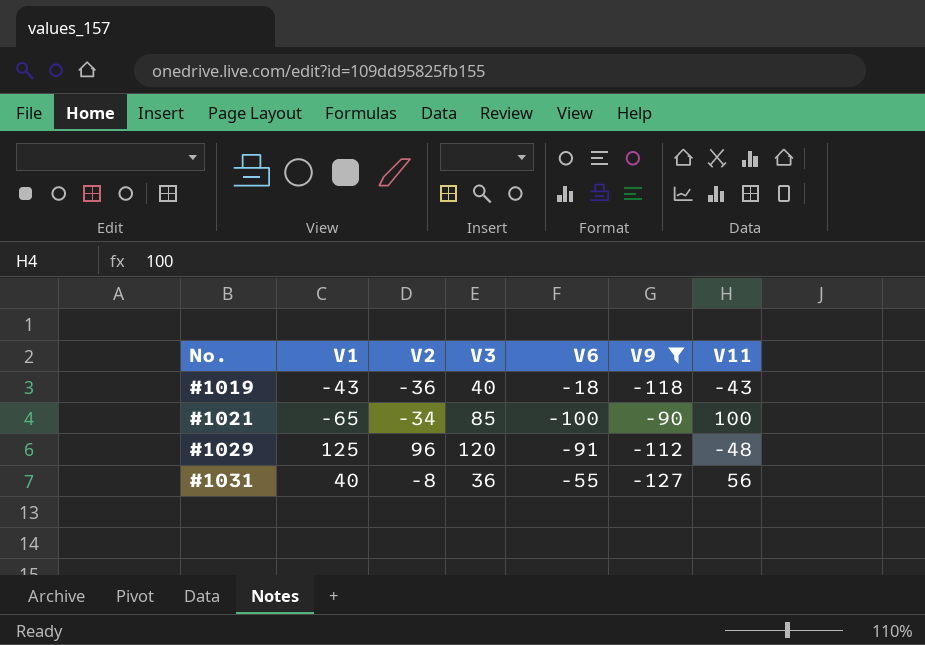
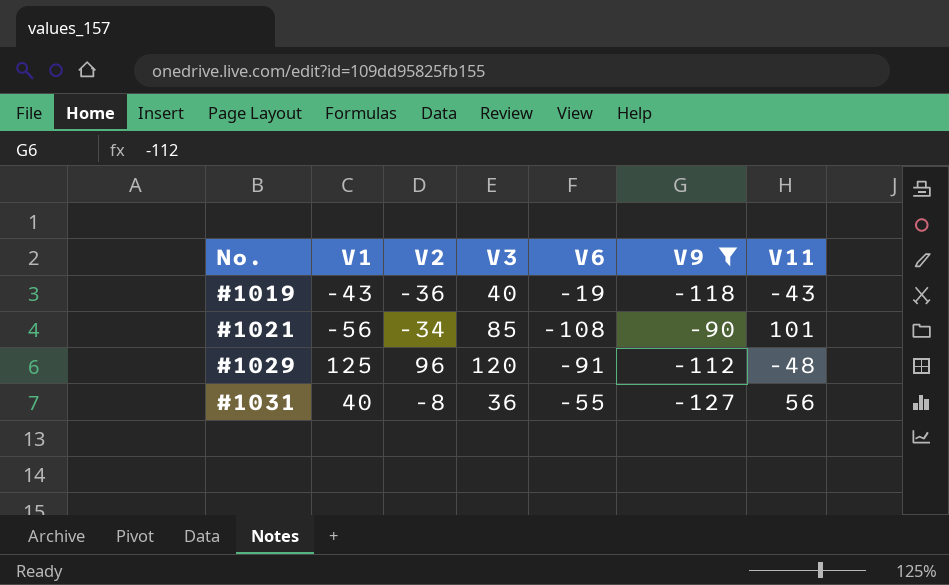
#1019 | V6: -18 -> -19
#1021 | V1: -65 -> -56
#1021 | V6: -100 -> -108
#1021 | V11: 100 -> 101

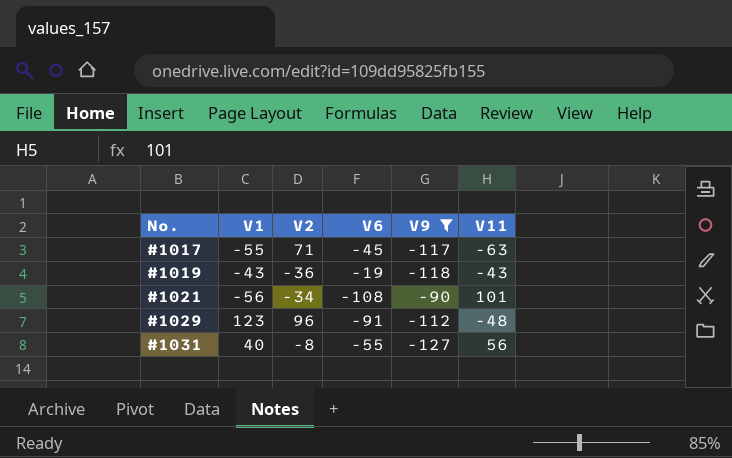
column V3 | position: 4 -> none
row #1017: none -> -55 | 71 | -45 | -117 | -63
#1029 | V1: 125 -> 123

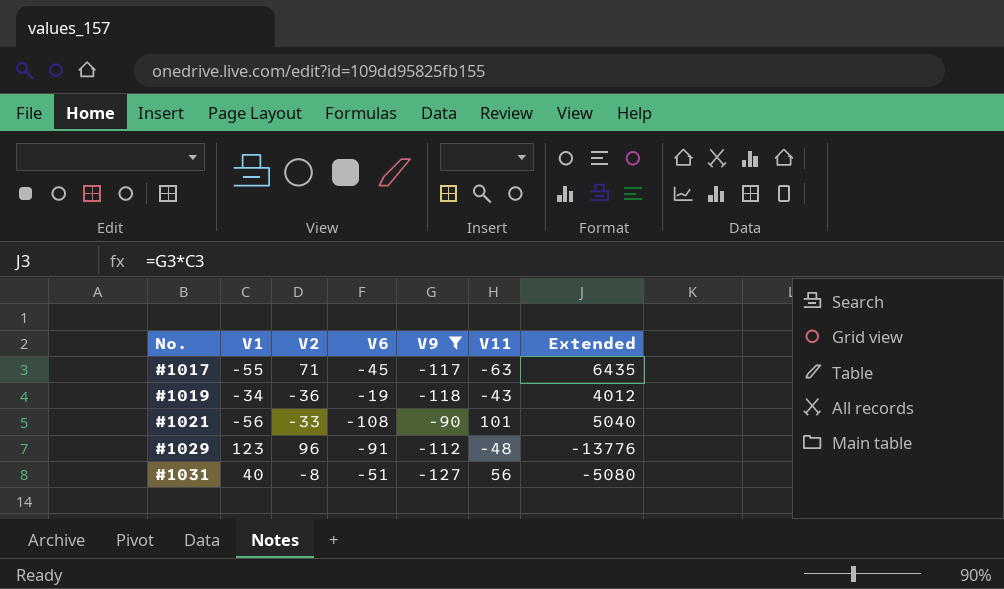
column Extended | formula: none -> [V1] * [V9]
#1019 | V1: -43 -> -34
#1021 | V2: -34 -> -33
#1031 | V6: -55 -> -51

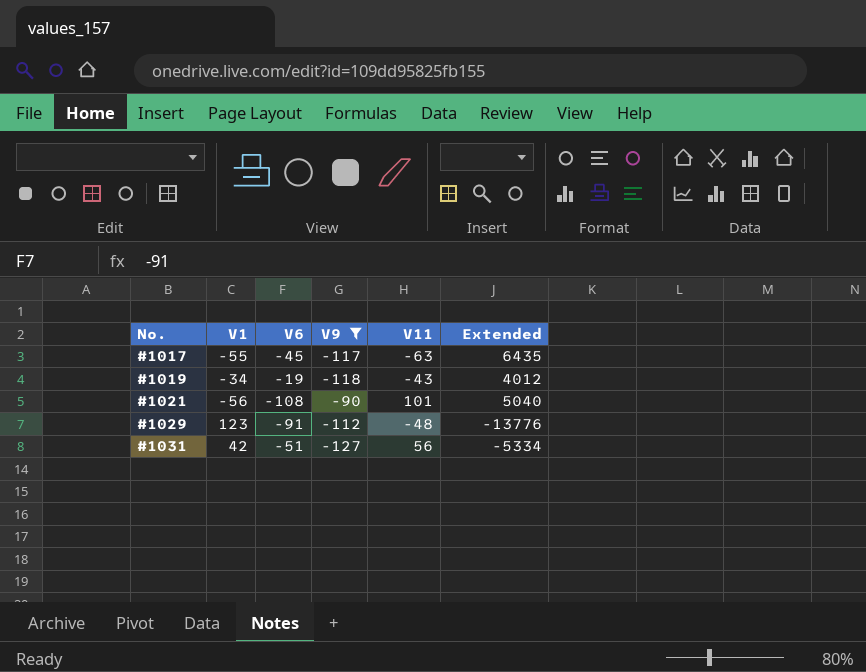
column V2 | position: 3 -> none
#1031 | V1: 40 -> 42
#1031 | Extended: -5080 -> -5334

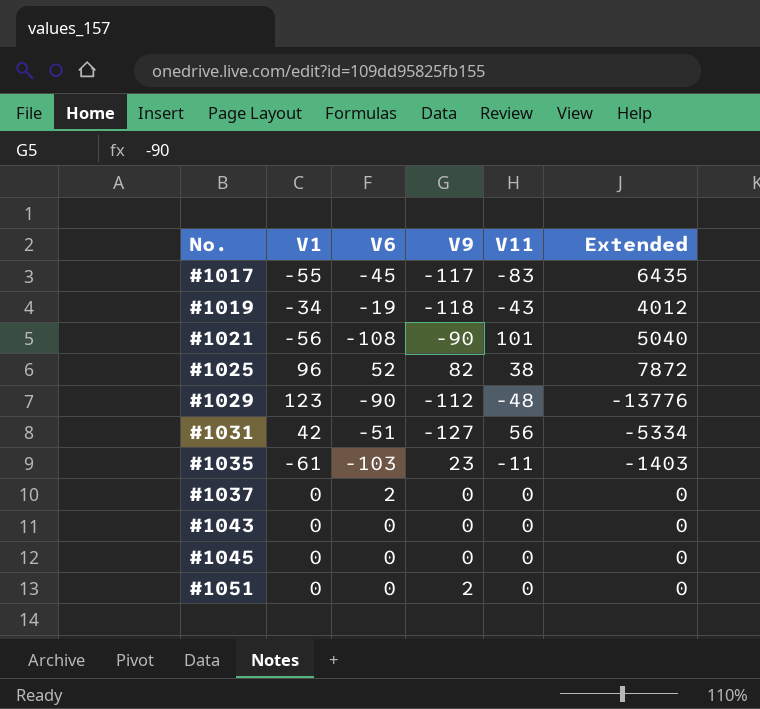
filter: V9 <= -90 -> none
#1017 | V11: -63 -> -83
#1029 | V6: -91 -> -90

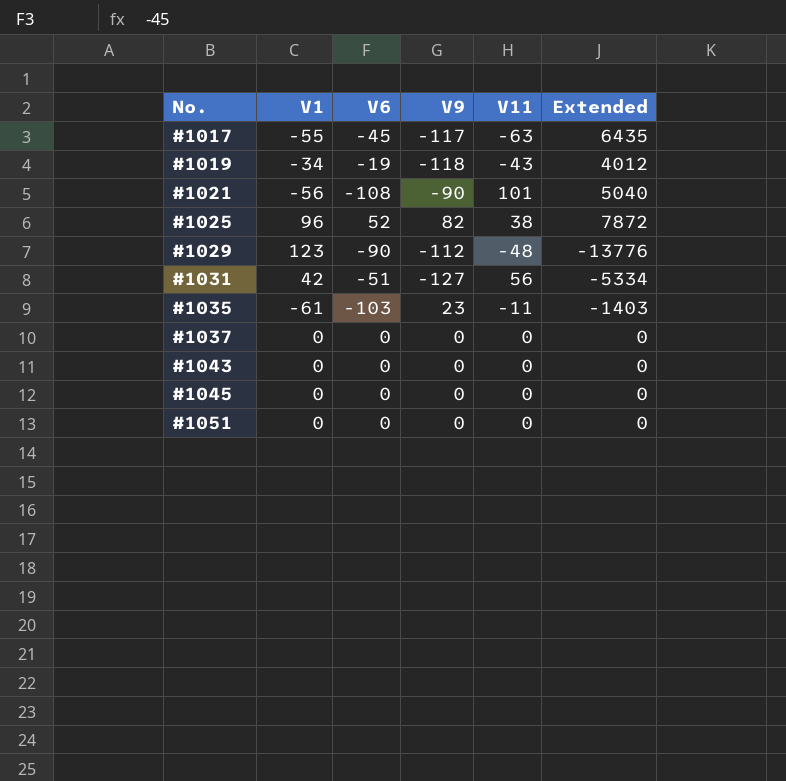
#1017 | V11: -83 -> -63
#1037 | V6: 2 -> 0
#1051 | V9: 2 -> 0

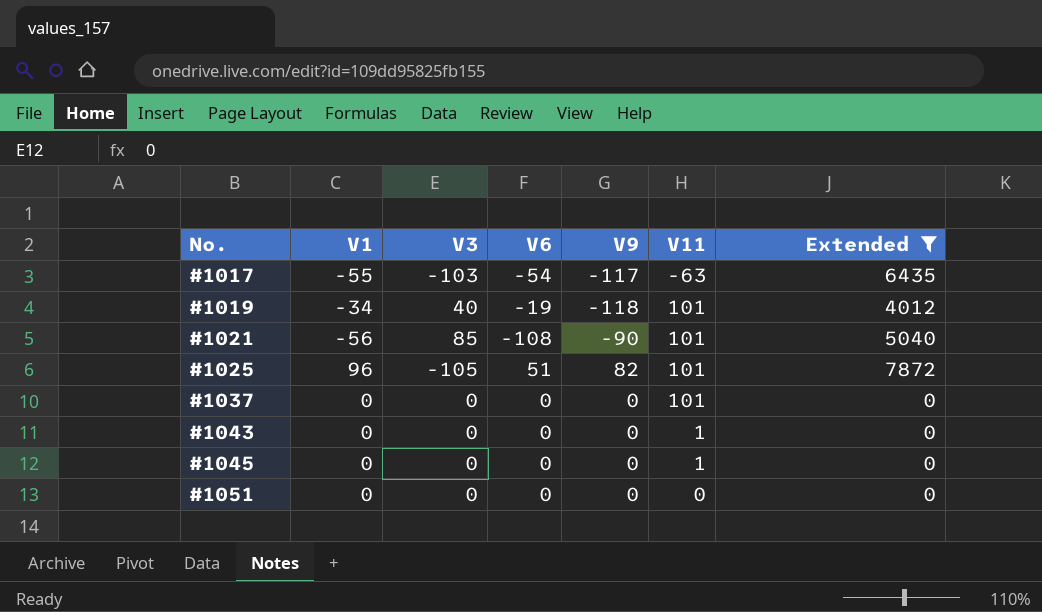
filter: none -> Extended >= 0
column V3 | position: none -> 3
#1017 | V6: -45 -> -54
#1019 | V11: -43 -> 101
#1025 | V6: 52 -> 51
#1025 | V11: 38 -> 101
#1037 | V11: 0 -> 101
#1043 | V11: 0 -> 1
#1045 | V11: 0 -> 1

